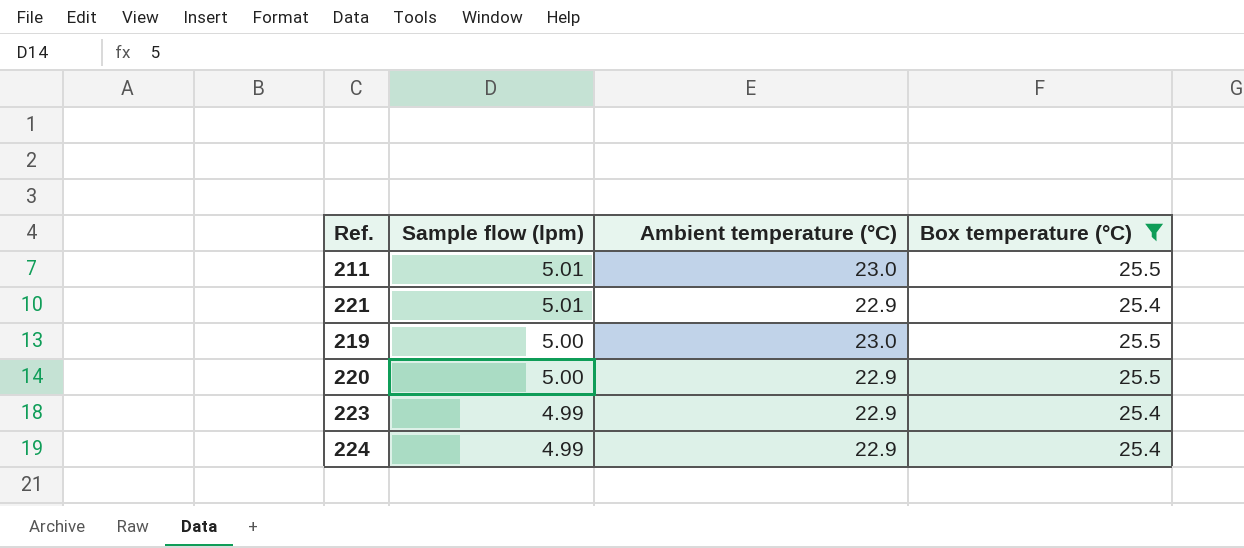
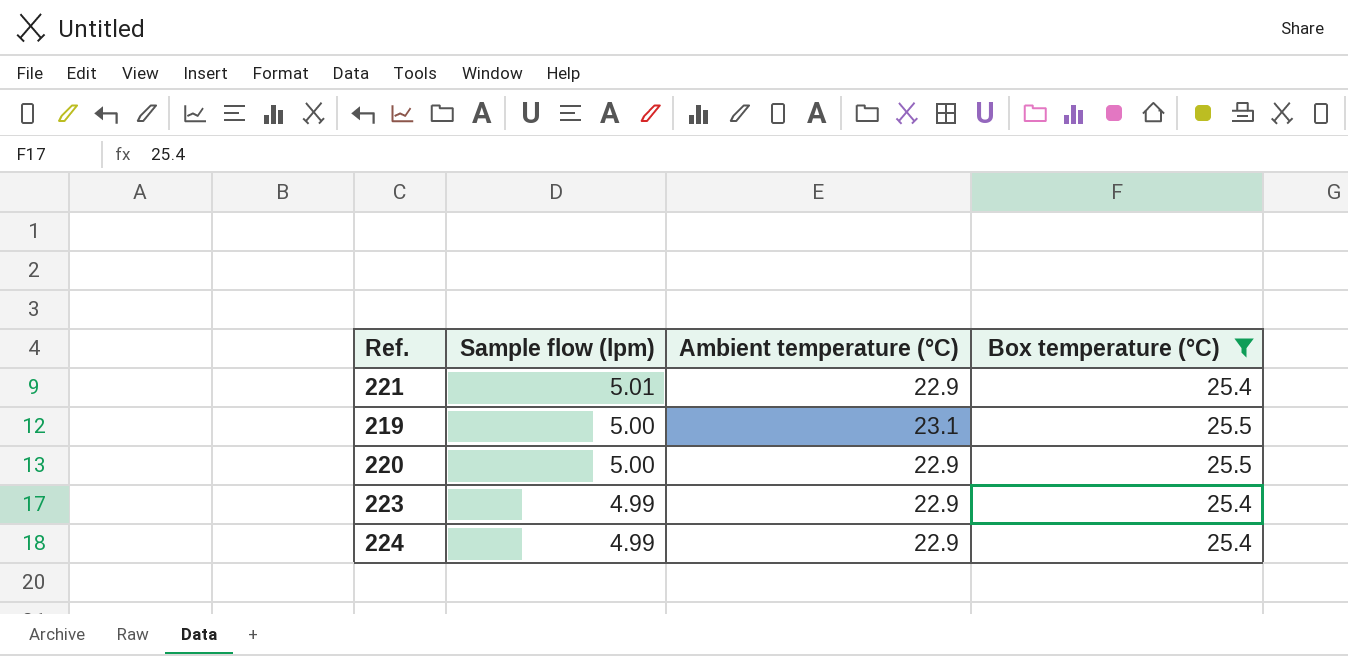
row 211: 5.01 | 23.0 | 25.5 -> none
219 | Ambient temperature (°C): 23.0 -> 23.1

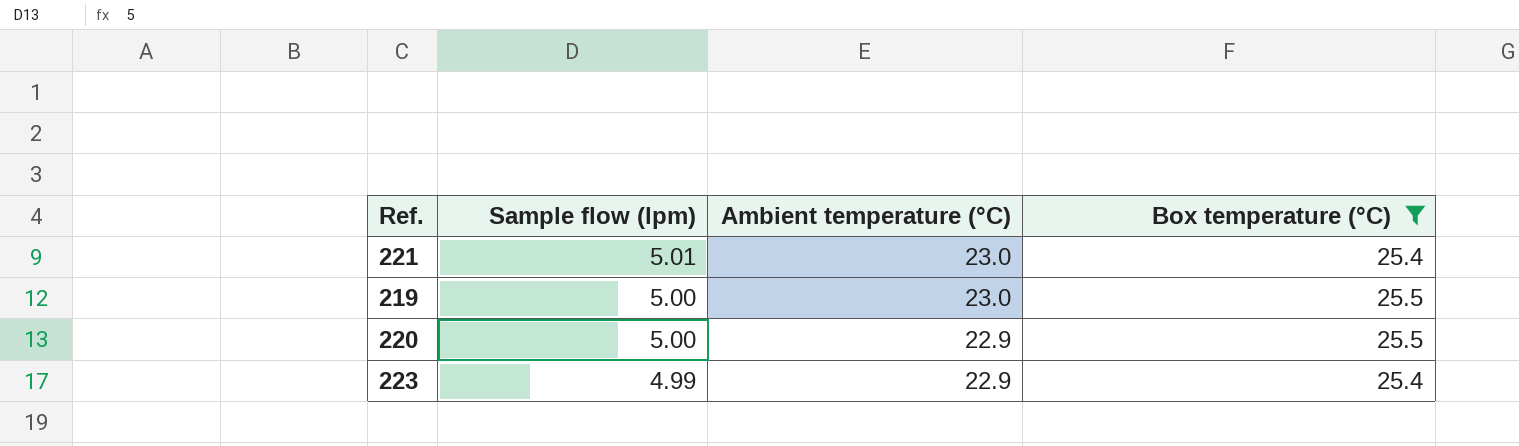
row 224: 4.99 | 22.9 | 25.4 -> none
221 | Ambient temperature (°C): 22.9 -> 23.0
219 | Ambient temperature (°C): 23.1 -> 23.0

